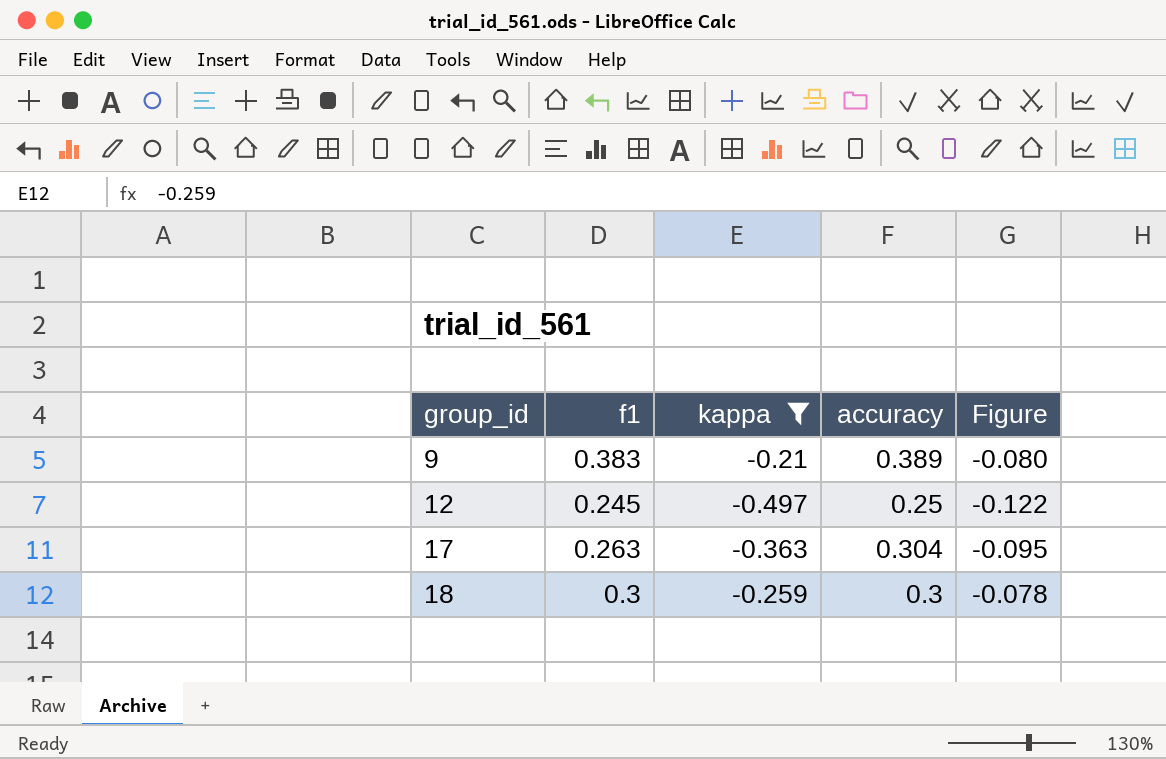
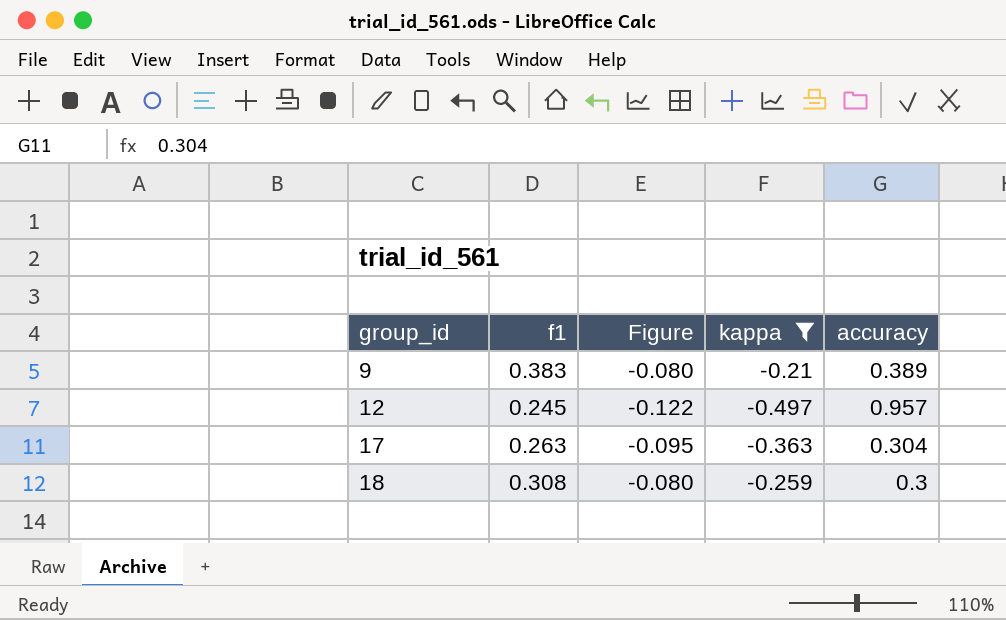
column Figure | position: 5 -> 3
12 | accuracy: 0.25 -> 0.957
18 | f1: 0.3 -> 0.308
18 | Figure: -0.078 -> -0.080

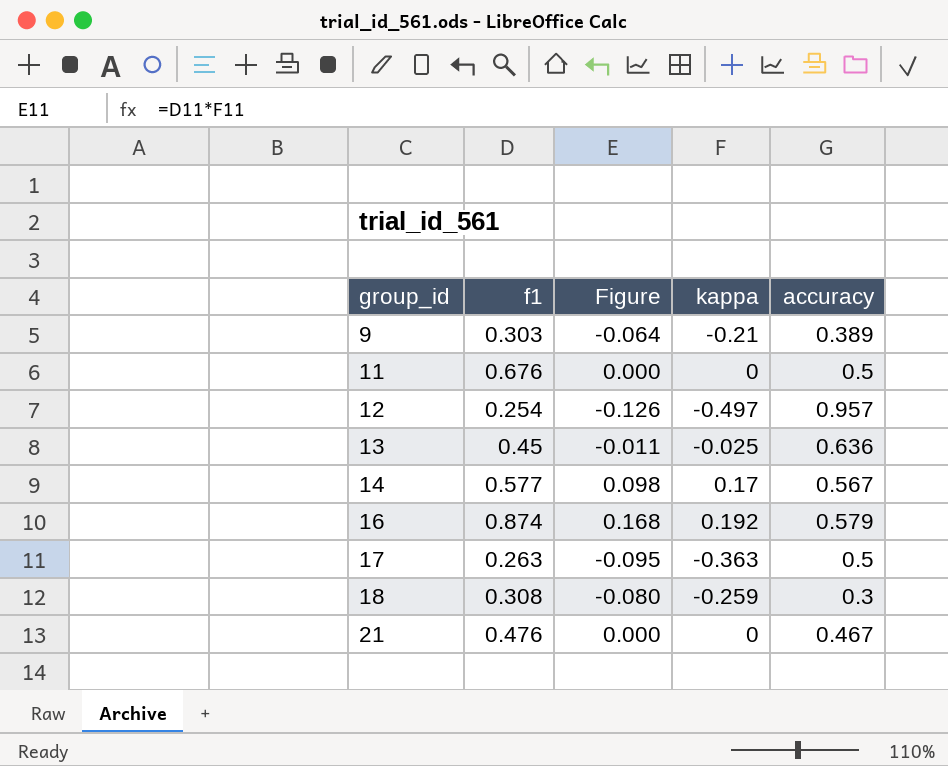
filter: kappa <= -0.21 -> none
9 | f1: 0.383 -> 0.303
9 | Figure: -0.080 -> -0.064
12 | f1: 0.245 -> 0.254
12 | Figure: -0.122 -> -0.126
17 | accuracy: 0.304 -> 0.5

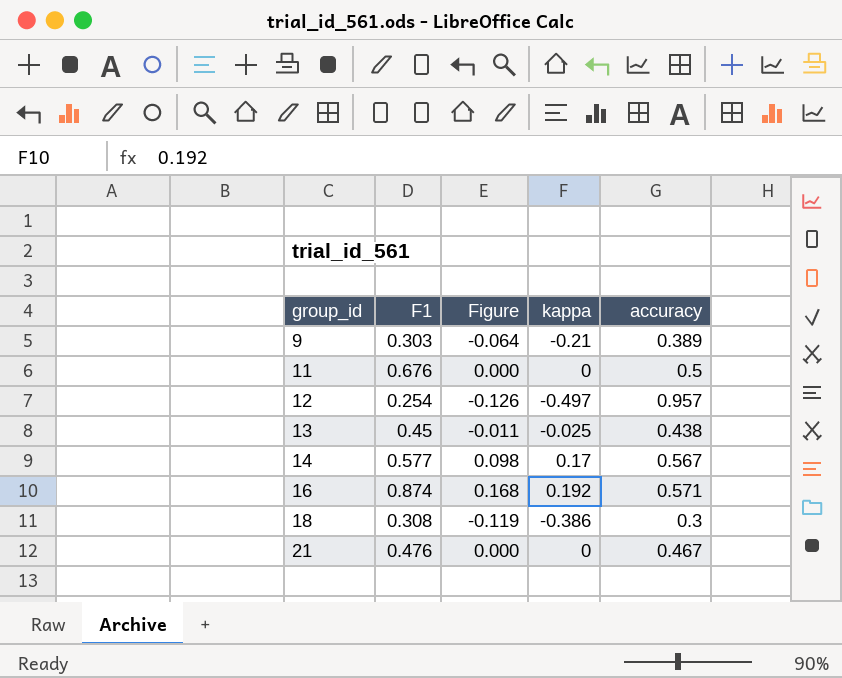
column name: f1 -> F1
row 17: 0.263 | -0.095 | -0.363 | 0.5 -> none
13 | accuracy: 0.636 -> 0.438
16 | accuracy: 0.579 -> 0.571
18 | Figure: -0.080 -> -0.119
18 | kappa: -0.259 -> -0.386

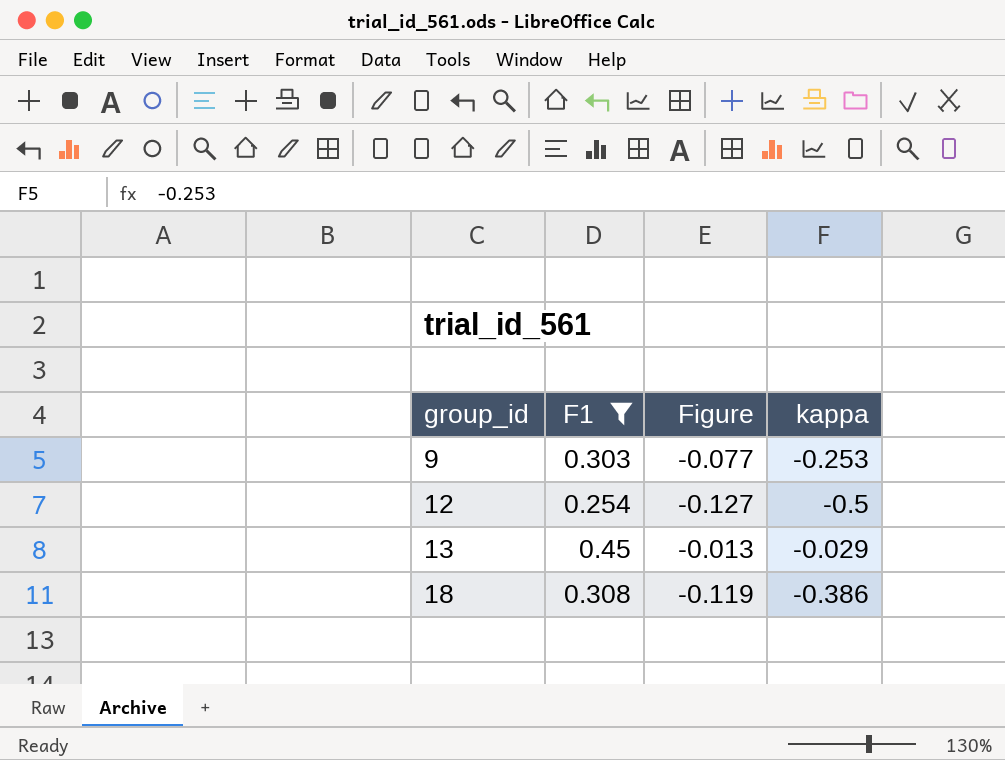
filter: none -> F1 <= 0.45
column accuracy | position: 5 -> none
9 | Figure: -0.064 -> -0.077
9 | kappa: -0.21 -> -0.253
12 | Figure: -0.126 -> -0.127
12 | kappa: -0.497 -> -0.5
13 | Figure: -0.011 -> -0.013
13 | kappa: -0.025 -> -0.029

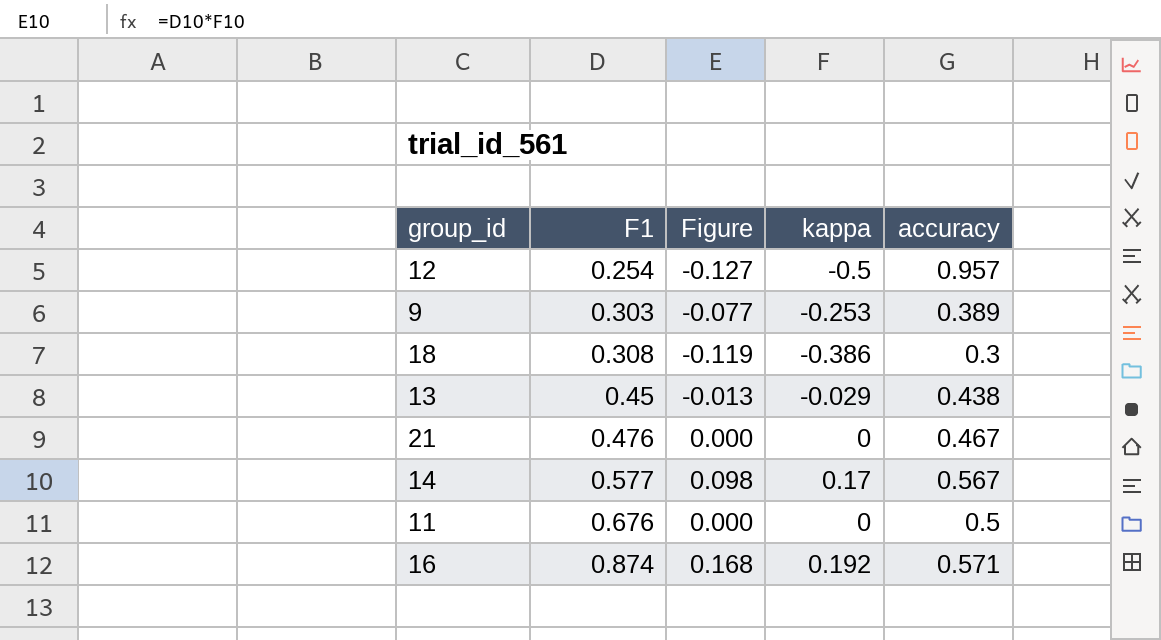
filter: F1 <= 0.45 -> none
row order: group_id ascending -> F1 ascending
column accuracy | position: none -> 5

